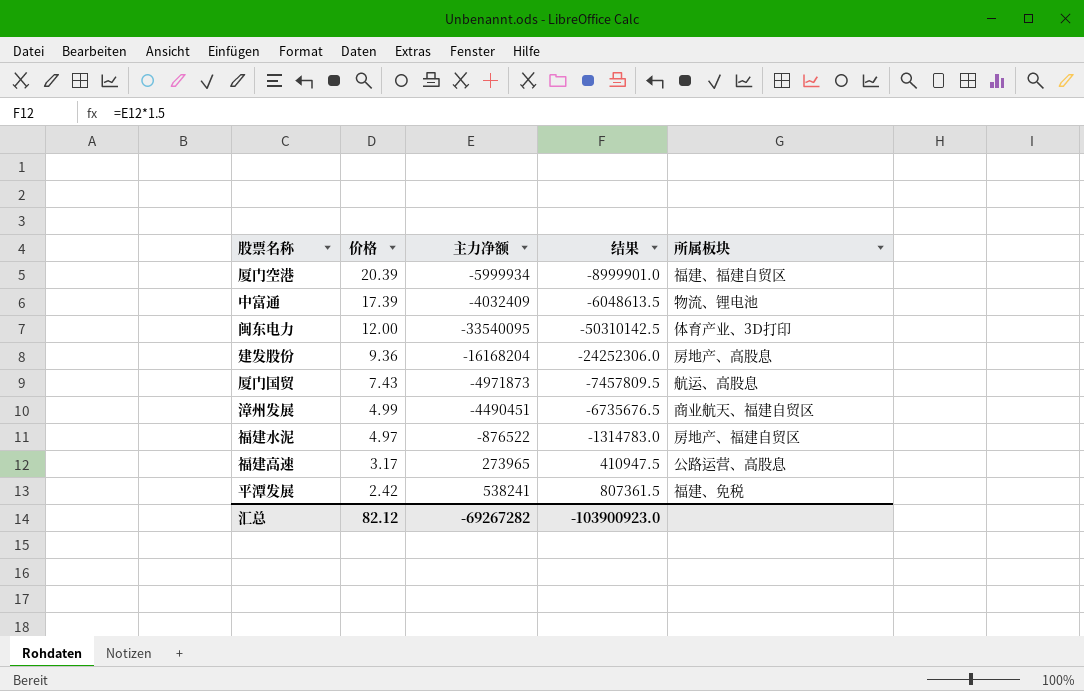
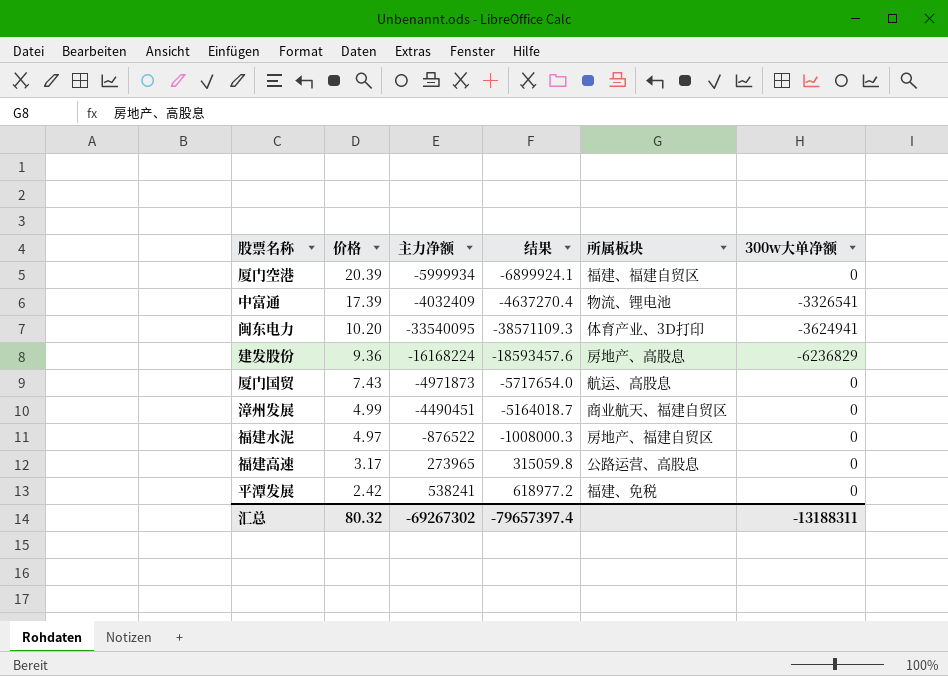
column 结果 | formula: [主力净额] * 1.5 -> [主力净额] * 1.15
column 300w大单净额 | position: none -> 6
闽东电力 | 价格: 12.00 -> 10.20
建发股份 | 主力净额: -16168204 -> -16168224
汇总 | 价格: 82.12 -> 80.32
汇总 | 主力净额: -69267282 -> -69267302
汇总 | 结果: -103900923.0 -> -79657397.4

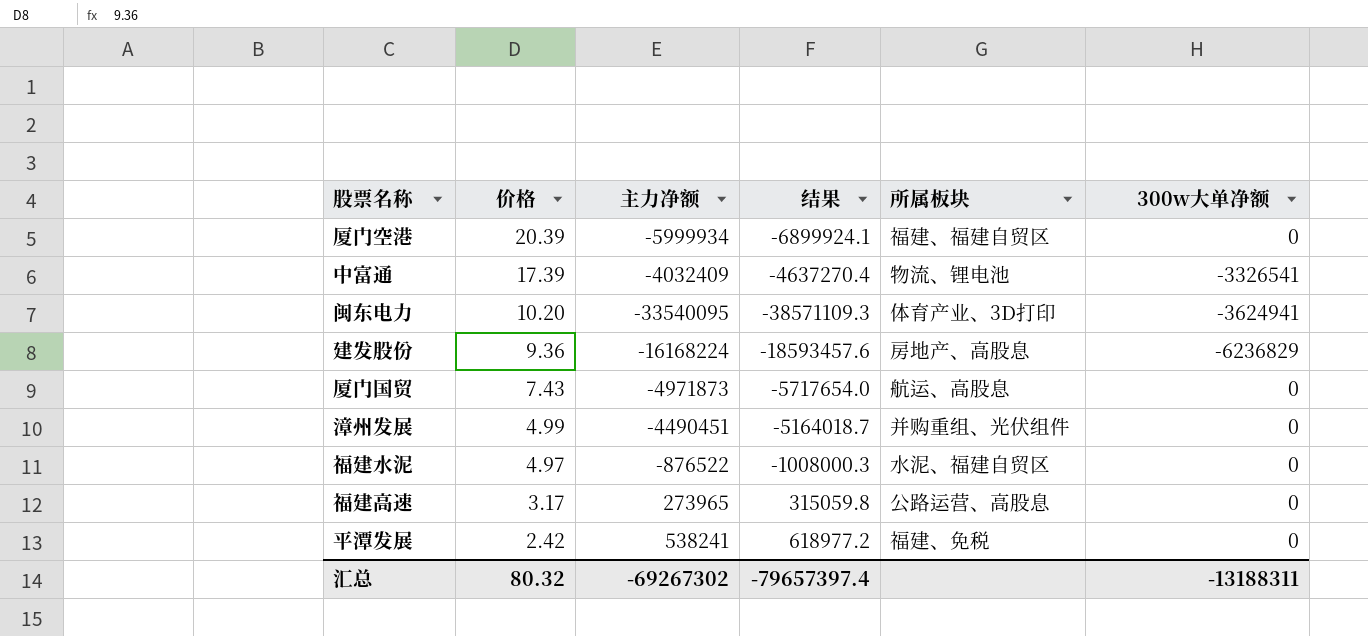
漳州发展 | 所属板块: 商业航天、福建自贸区 -> 并购重组、光伏组件
福建水泥 | 所属板块: 房地产、福建自贸区 -> 水泥、福建自贸区

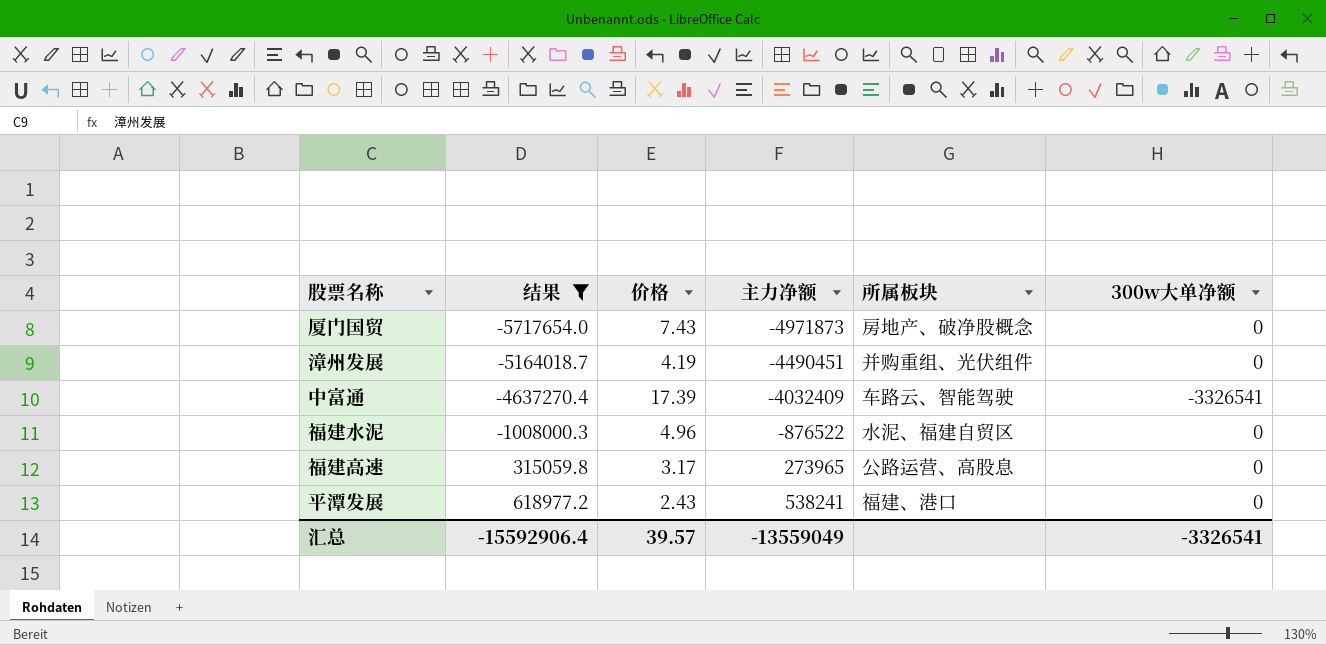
filter: none -> 结果 >= -5717654.0
row order: 价格 descending -> 结果 ascending
column 结果 | position: 4 -> 2
厦门国贸 | 所属板块: 航运、高股息 -> 房地产、破净股概念
漳州发展 | 价格: 4.99 -> 4.19
中富通 | 所属板块: 物流、锂电池 -> 车路云、智能驾驶
福建水泥 | 价格: 4.97 -> 4.96
平潭发展 | 价格: 2.42 -> 2.43
平潭发展 | 所属板块: 福建、免税 -> 福建、港口
汇总 | 结果: -79657397.4 -> -15592906.4
汇总 | 价格: 80.32 -> 39.57
汇总 | 主力净额: -69267302 -> -13559049
汇总 | 300w大单净额: -13188311 -> -3326541

